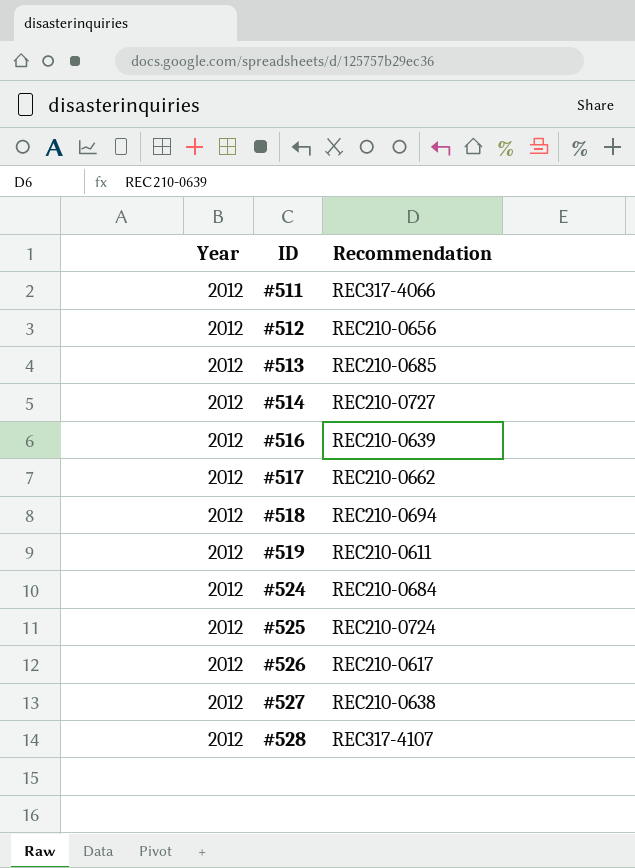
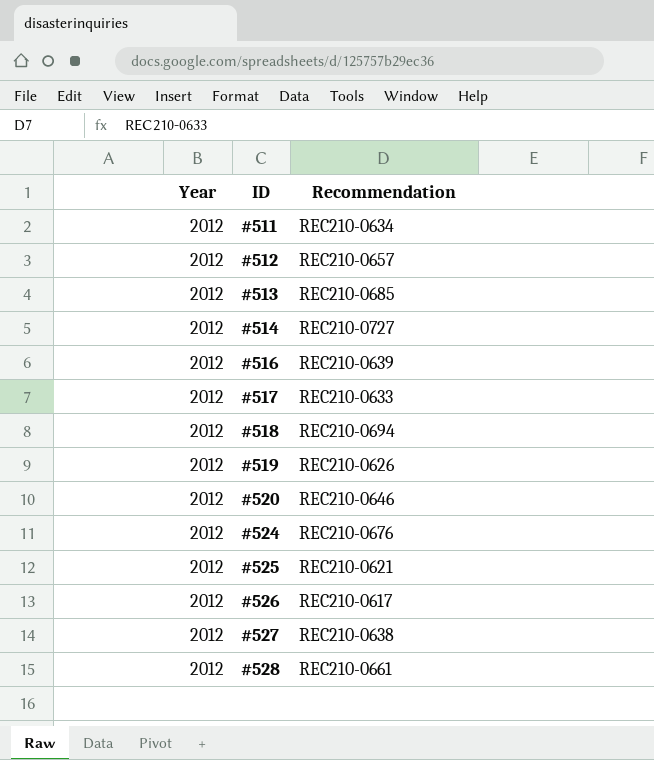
#511 | Recommendation: REC317-4066 -> REC210-0634
#512 | Recommendation: REC210-0656 -> REC210-0657
#517 | Recommendation: REC210-0662 -> REC210-0633
#519 | Recommendation: REC210-0611 -> REC210-0626
row #520: none -> 2012 | REC210-0646
#524 | Recommendation: REC210-0684 -> REC210-0676
#525 | Recommendation: REC210-0724 -> REC210-0621
#528 | Recommendation: REC317-4107 -> REC210-0661

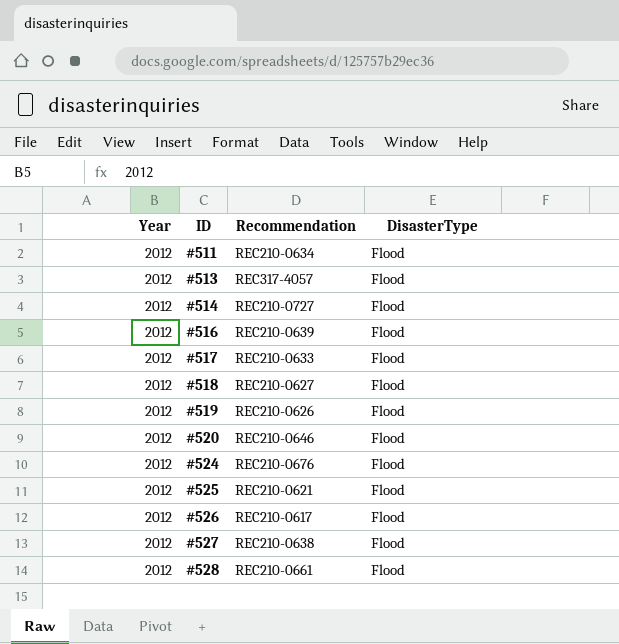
column DisasterType | position: none -> 4
row #512: 2012 | REC210-0657 -> none
#513 | Recommendation: REC210-0685 -> REC317-4057
#518 | Recommendation: REC210-0694 -> REC210-0627

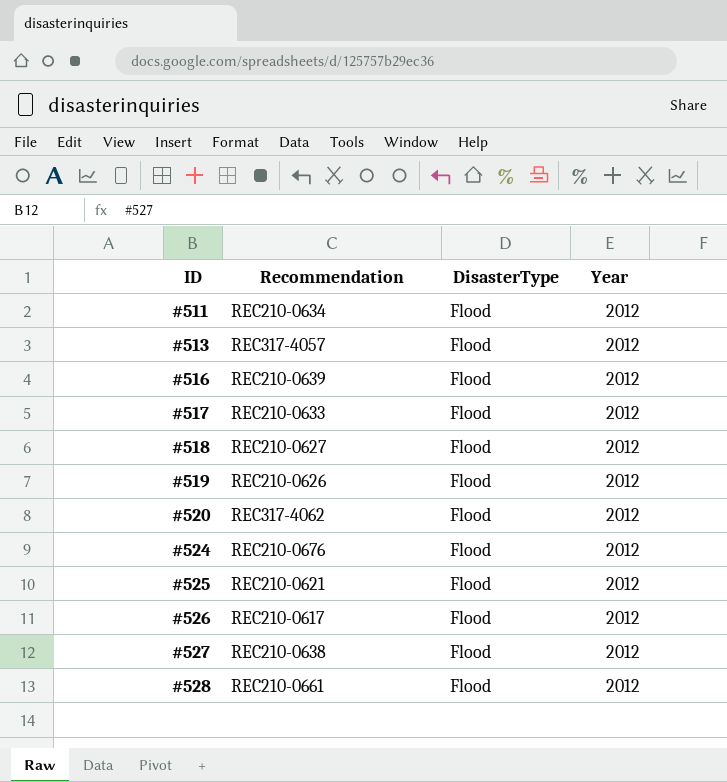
column Year | position: 1 -> 4
row #514: 2012 | REC210-0727 | Flood -> none
#520 | Recommendation: REC210-0646 -> REC317-4062

